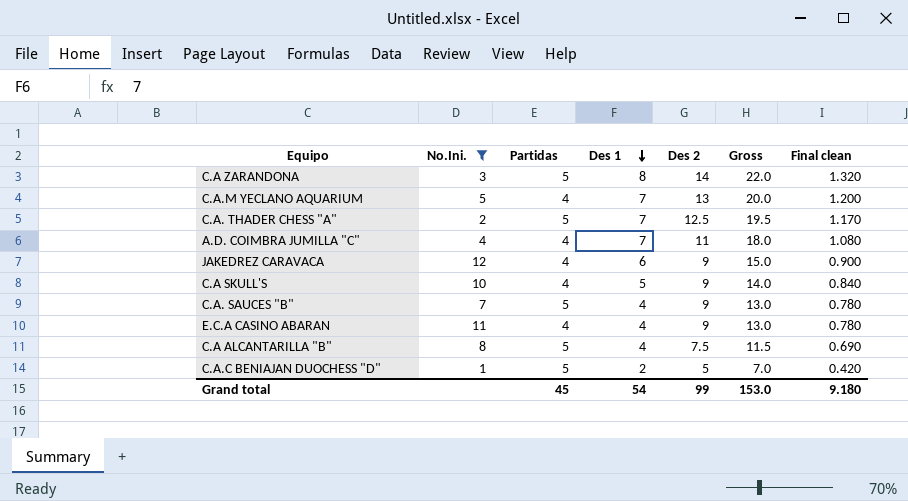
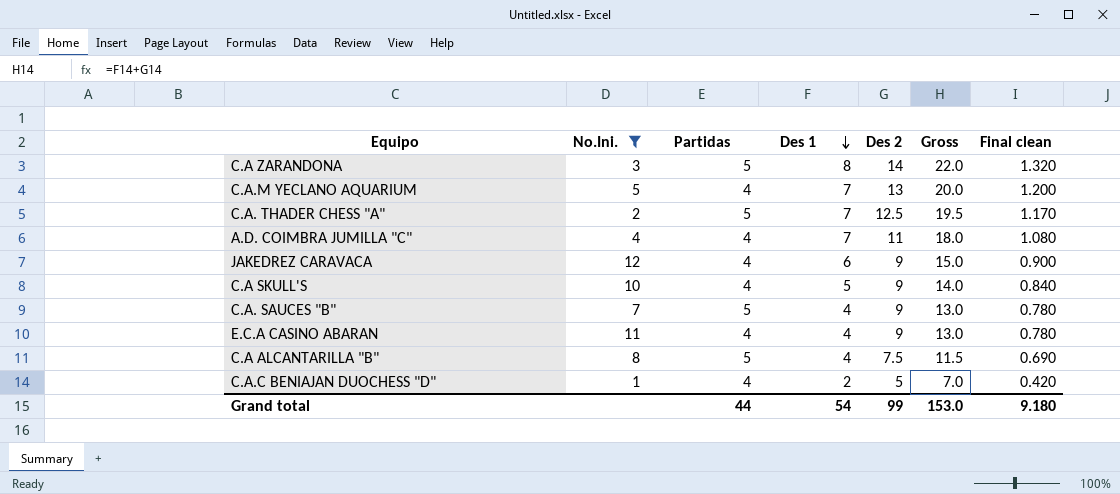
C.A.C BENIAJAN DUOCHESS "D" | Partidas: 5 -> 4
Grand total | Partidas: 45 -> 44

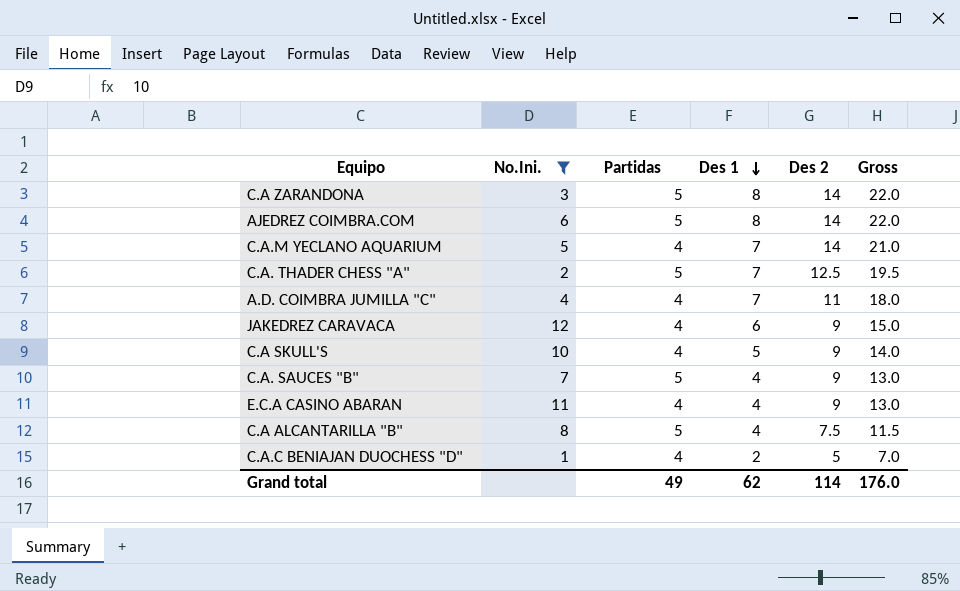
column Final clean | formula: [Gross] * 0.06 -> none
row AJEDREZ COIMBRA.COM: none -> 6 | 5 | 8 | 14 | 22.0
C.A.M YECLANO AQUARIUM | Des 2: 13 -> 14
C.A.M YECLANO AQUARIUM | Gross: 20.0 -> 21.0
Grand total | Partidas: 44 -> 49
Grand total | Des 1: 54 -> 62
Grand total | Des 2: 99 -> 114
Grand total | Gross: 153.0 -> 176.0

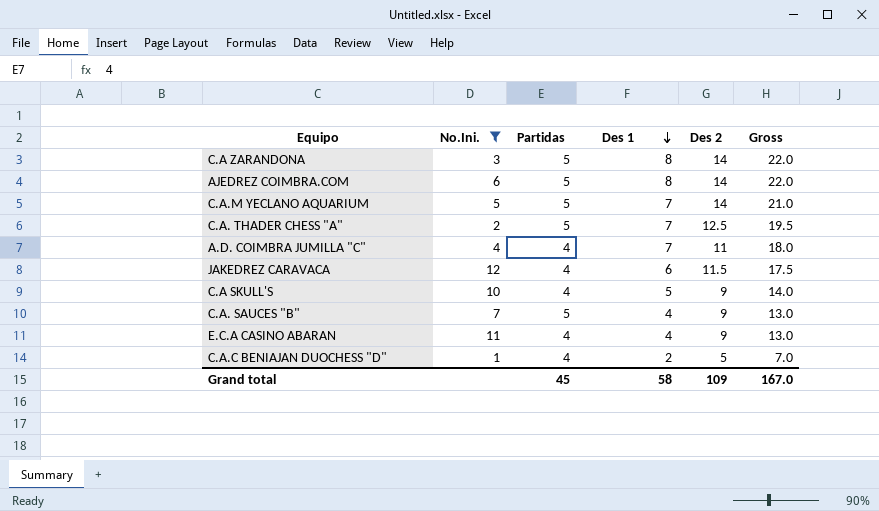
row C.A ALCANTARILLA "B": 8 | 5 | 4 | 7.5 | 11.5 -> none
C.A.M YECLANO AQUARIUM | Partidas: 4 -> 5
JAKEDREZ CARAVACA | Des 2: 9 -> 11.5
JAKEDREZ CARAVACA | Gross: 15.0 -> 17.5
Grand total | Partidas: 49 -> 45
Grand total | Des 1: 62 -> 58
Grand total | Des 2: 114 -> 109
Grand total | Gross: 176.0 -> 167.0

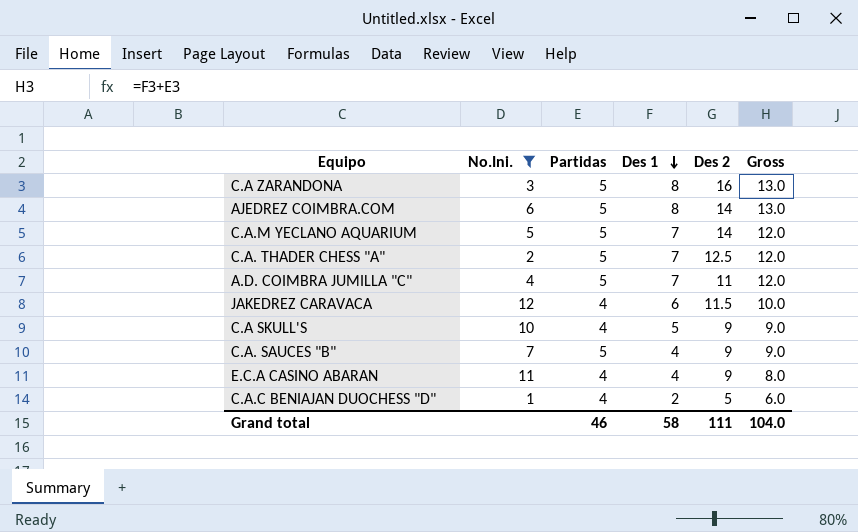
column Gross | formula: [Des 1] + [Des 2] -> [Partidas] + [Des 1]
C.A ZARANDONA | Des 2: 14 -> 16
A.D. COIMBRA JUMILLA "C" | Partidas: 4 -> 5
Grand total | Partidas: 45 -> 46
Grand total | Des 2: 109 -> 111
Grand total | Gross: 167.0 -> 104.0

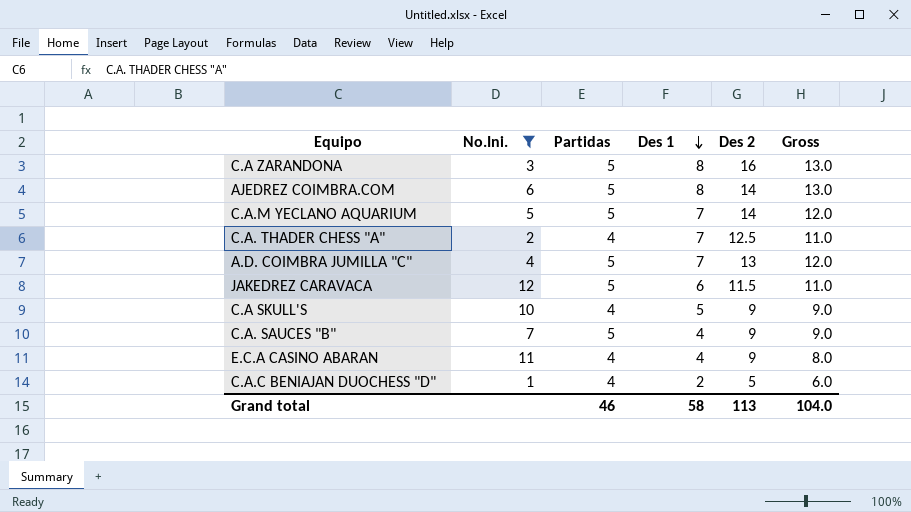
C.A. THADER CHESS "A" | Partidas: 5 -> 4
C.A. THADER CHESS "A" | Gross: 12.0 -> 11.0
A.D. COIMBRA JUMILLA "C" | Des 2: 11 -> 13
JAKEDREZ CARAVACA | Partidas: 4 -> 5
JAKEDREZ CARAVACA | Gross: 10.0 -> 11.0
Grand total | Des 2: 111 -> 113

